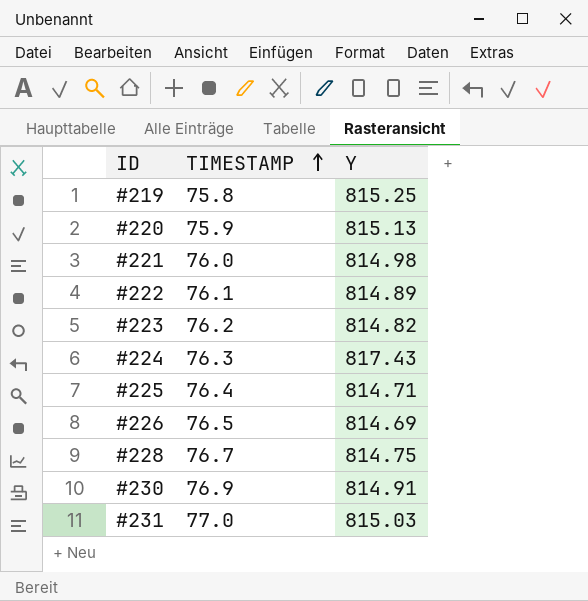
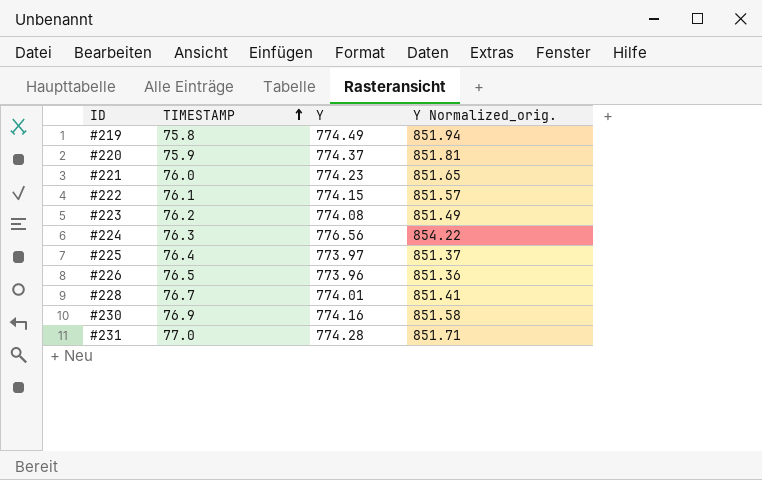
column Y Normalized_orig. | formula: none -> [Y] * 1.1
#219 | Y: 815.25 -> 774.49
#220 | Y: 815.13 -> 774.37
#221 | Y: 814.98 -> 774.23
#222 | Y: 814.89 -> 774.15
#223 | Y: 814.82 -> 774.08
#224 | Y: 817.43 -> 776.56
#225 | Y: 814.71 -> 773.97
#226 | Y: 814.69 -> 773.96
#228 | Y: 814.75 -> 774.01
#230 | Y: 814.91 -> 774.16
#231 | Y: 815.03 -> 774.28

